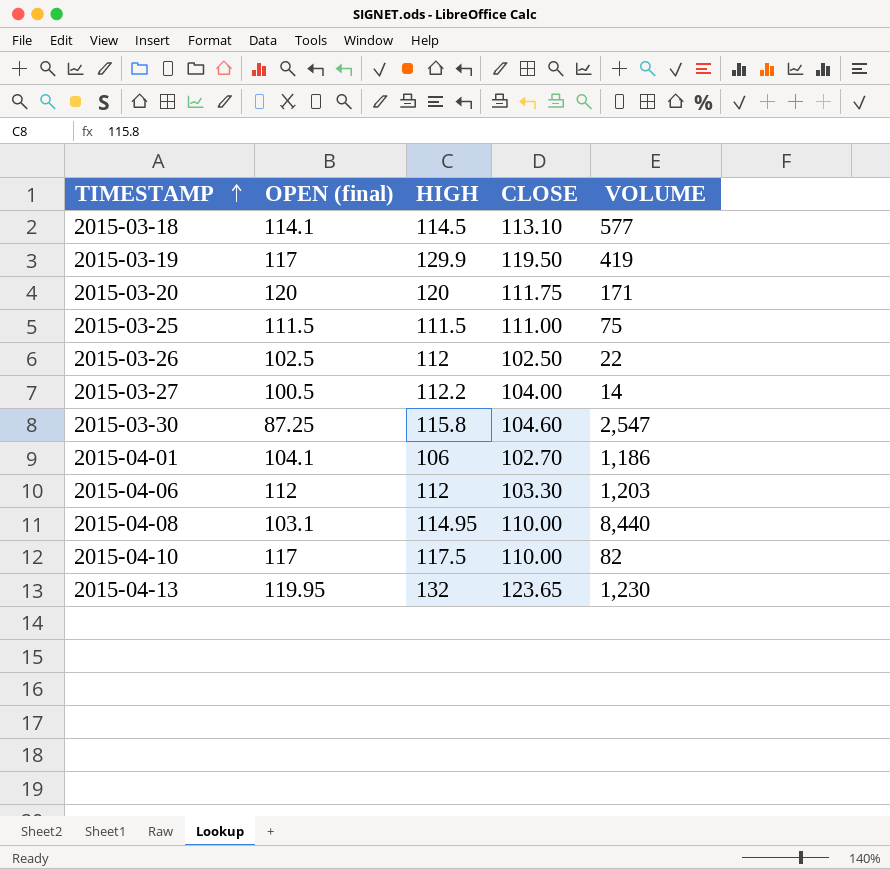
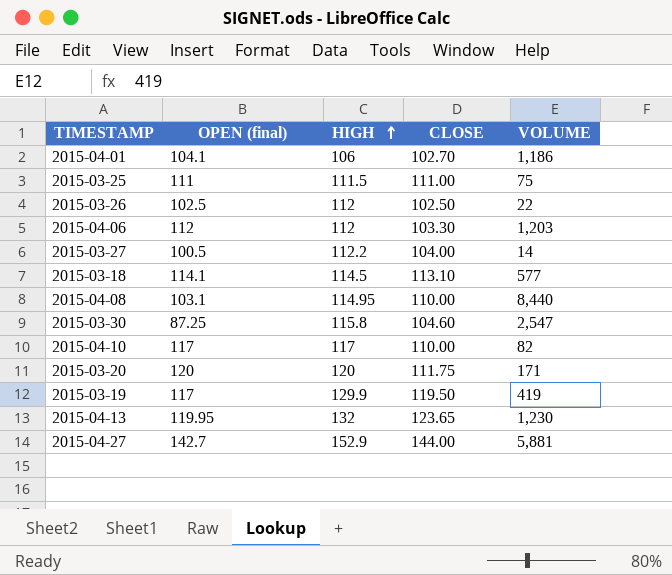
row order: TIMESTAMP ascending -> HIGH ascending
2015-03-25 | OPEN (final): 111.5 -> 111
2015-04-10 | HIGH: 117.5 -> 117
row 2015-04-27: none -> 142.7 | 152.9 | 144.00 | 5,881

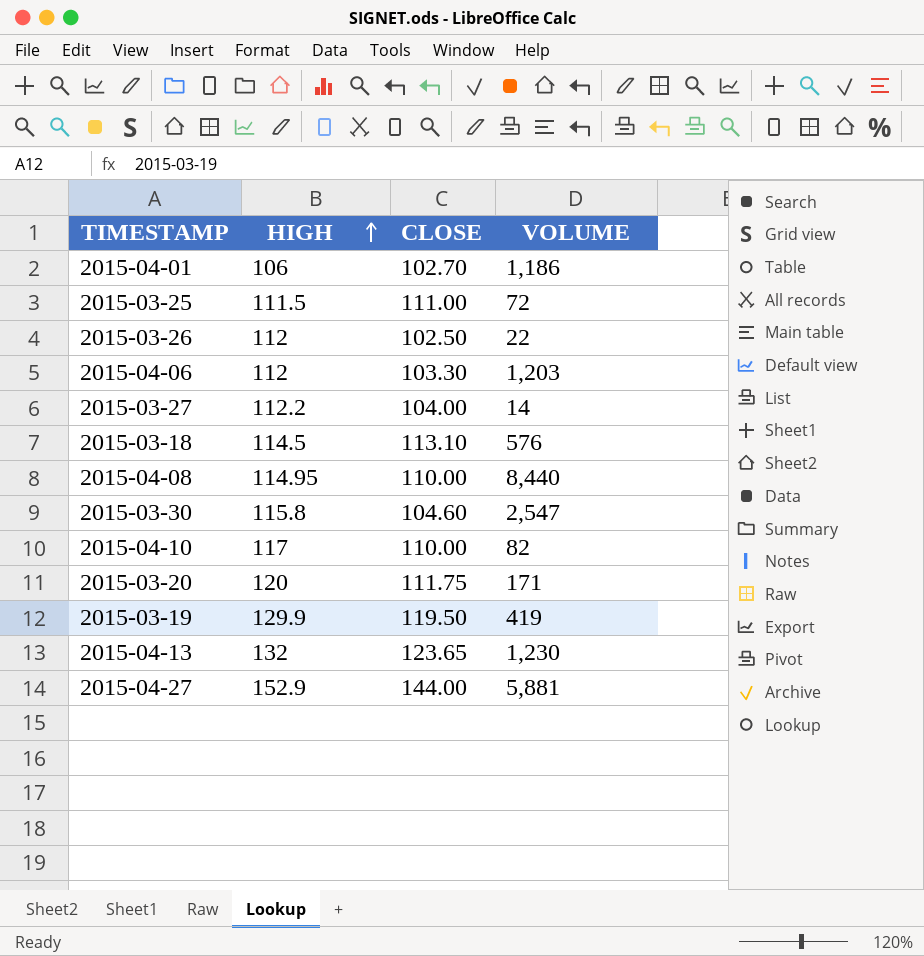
column OPEN (final) | position: 2 -> none
2015-03-25 | VOLUME: 75 -> 72
2015-03-18 | VOLUME: 577 -> 576

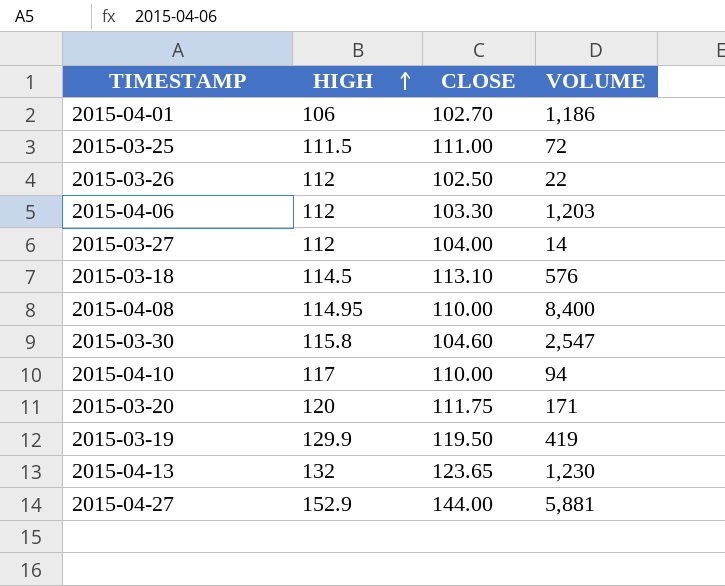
2015-03-27 | HIGH: 112.2 -> 112
2015-04-08 | VOLUME: 8,440 -> 8,400
2015-04-10 | VOLUME: 82 -> 94

